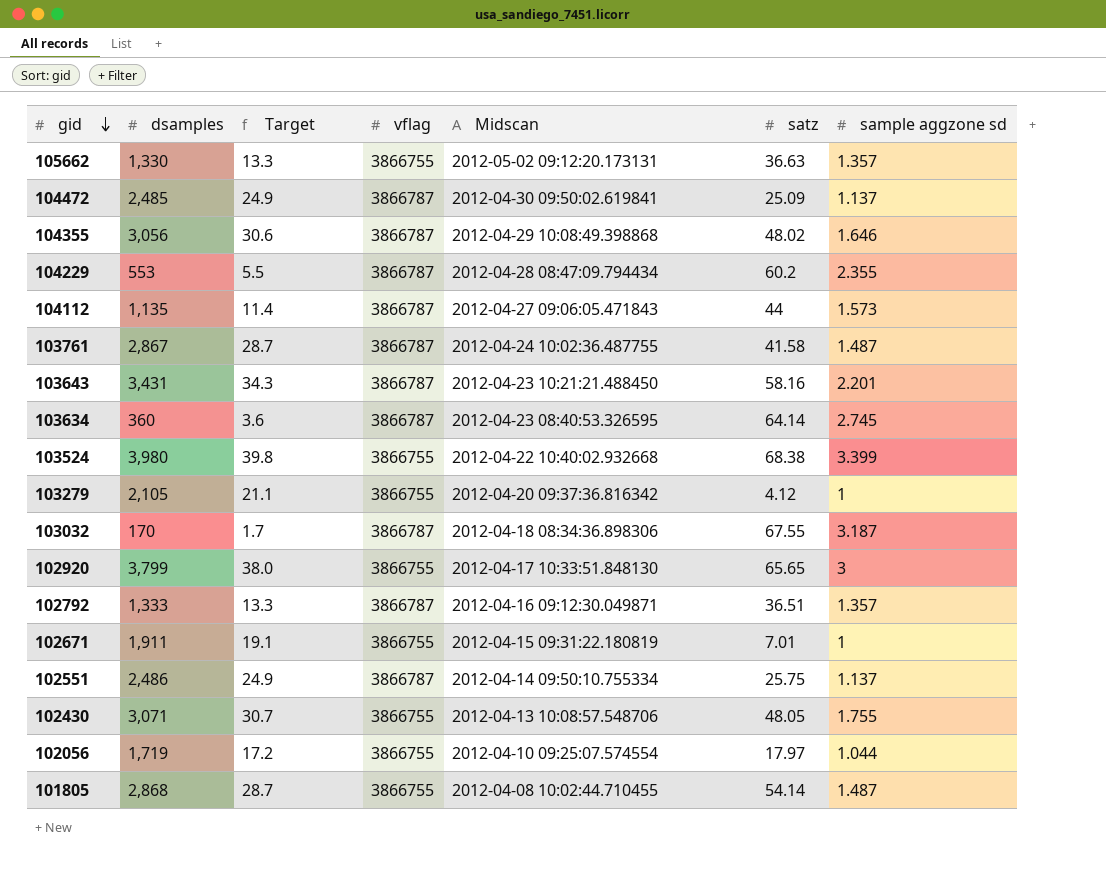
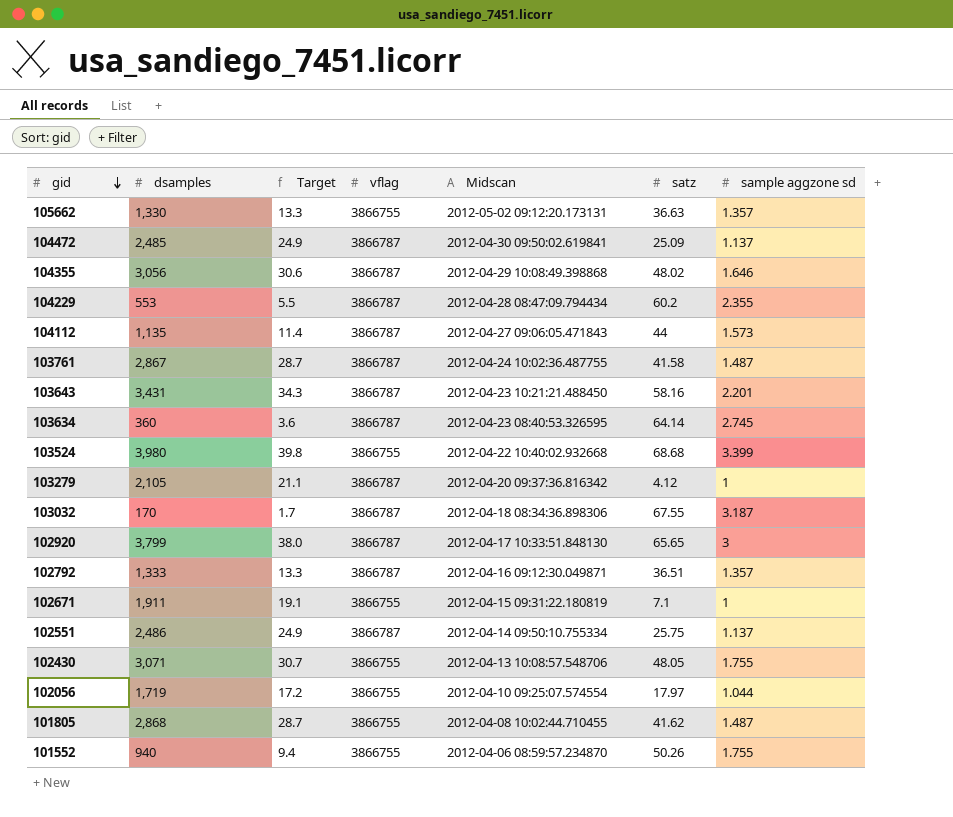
103524 | satz: 68.38 -> 68.68
103279 | vflag: 3866755 -> 3866787
102920 | vflag: 3866755 -> 3866787
102671 | satz: 7.01 -> 7.1
101805 | satz: 54.14 -> 41.62
row 101552: none -> 940 | 9.4 | 3866755 | 2012-04-06 08:59:57.234870 | 50.26 | 1.755

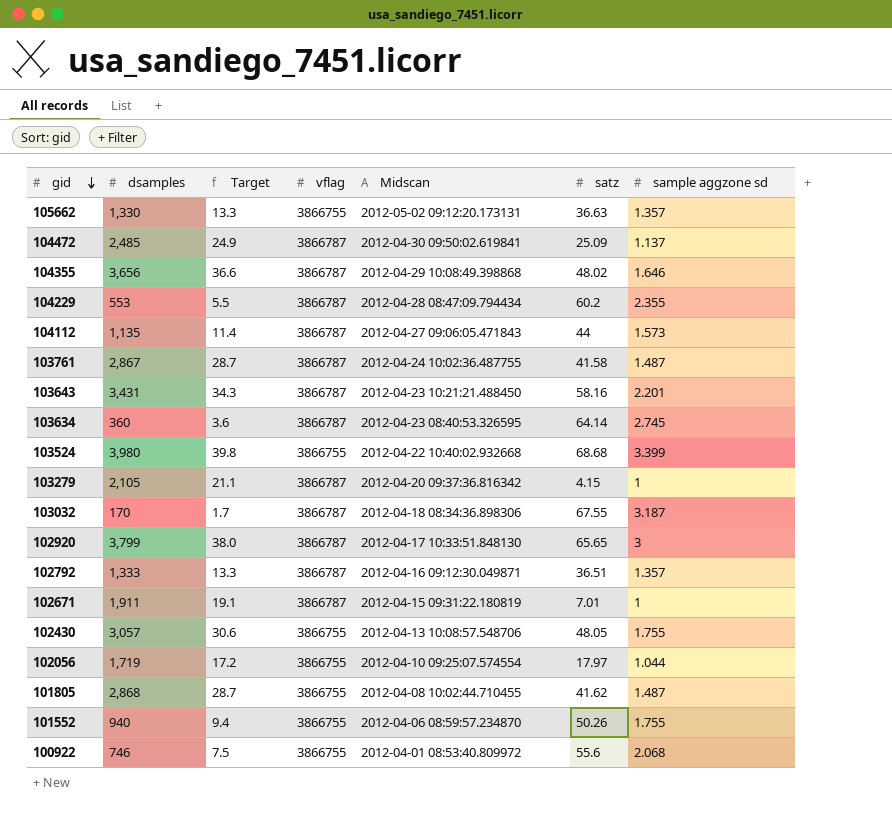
row 102551: 2,486 | 24.9 | 3866787 | 2012-04-14 09:50:10.755334 | 25.75 | 1.137 -> none
104355 | dsamples: 3,056 -> 3,656
104355 | Target: 30.6 -> 36.6
103279 | satz: 4.12 -> 4.15
102671 | vflag: 3866755 -> 3866787
102671 | satz: 7.1 -> 7.01
102430 | dsamples: 3,071 -> 3,057
102430 | Target: 30.7 -> 30.6
row 100922: none -> 746 | 7.5 | 3866755 | 2012-04-01 08:53:40.809972 | 55.6 | 2.068

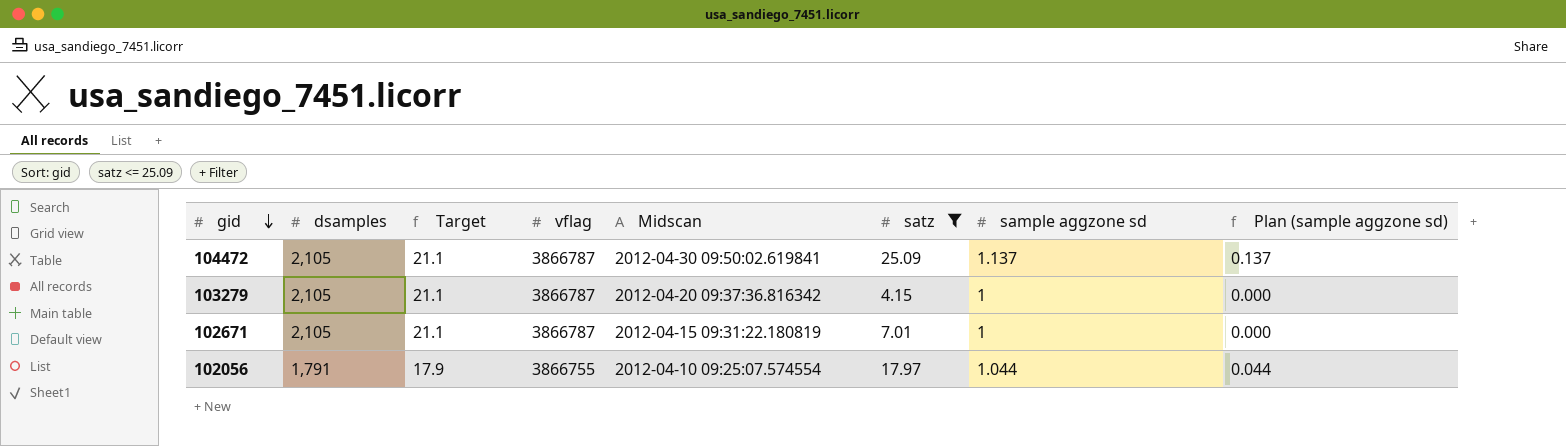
filter: none -> satz <= 25.09
column Plan (sample aggzone sd) | formula: none -> [sample aggzone sd] - 1
104472 | dsamples: 2,485 -> 2,105
104472 | Target: 24.9 -> 21.1
102671 | dsamples: 1,911 -> 2,105
102671 | Target: 19.1 -> 21.1
102056 | dsamples: 1,719 -> 1,791
102056 | Target: 17.2 -> 17.9

